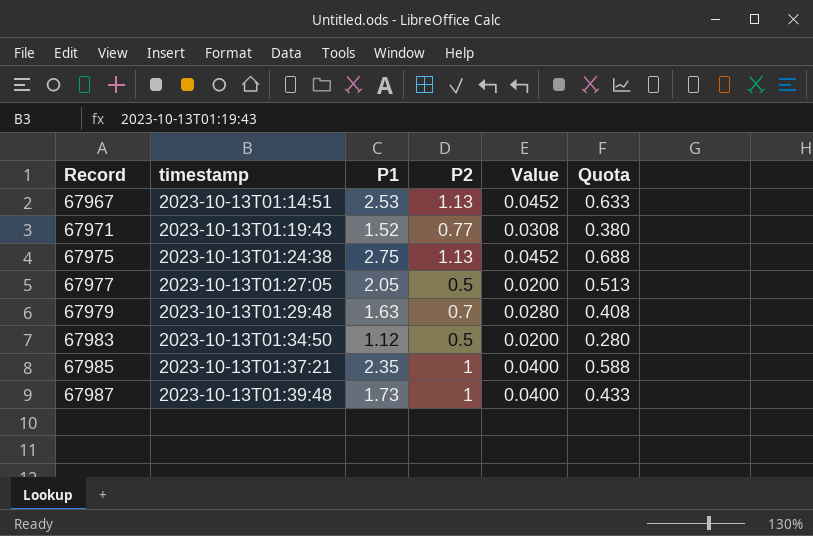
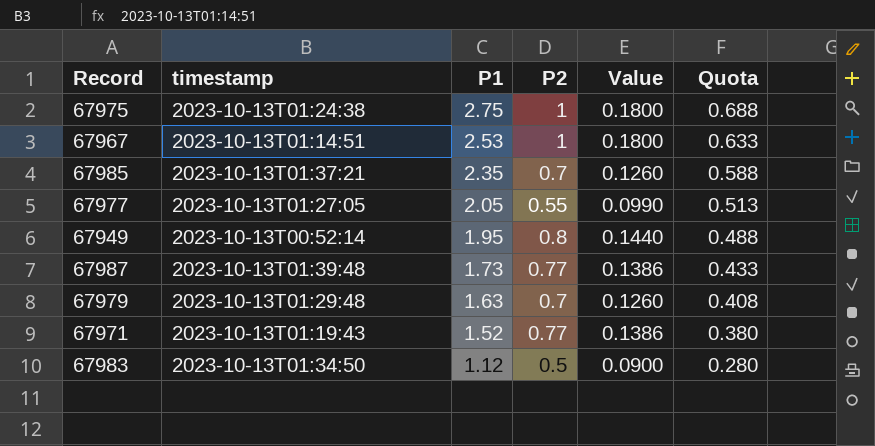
row order: Record ascending -> P1 descending
column Value | formula: [P2] * 0.04 -> [P2] * 0.18
67975 | P2: 1.13 -> 1
67967 | P2: 1.13 -> 1
67985 | P2: 1 -> 0.7
67977 | P2: 0.5 -> 0.55
row 67949: none -> 2023-10-13T00:52:14 | 1.95 | 0.8 | 0.1440 | 0.488
67987 | P2: 1 -> 0.77

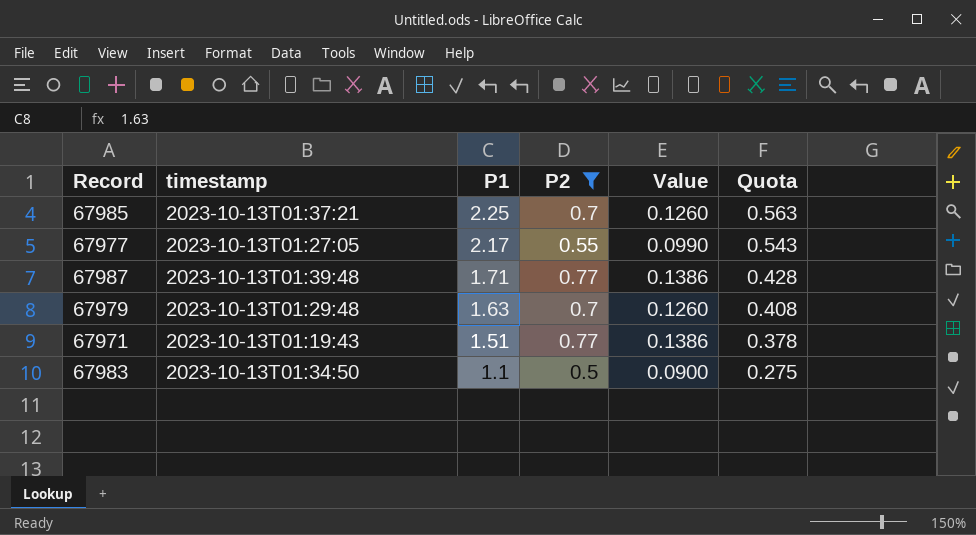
filter: none -> P2 <= 0.77
67985 | P1: 2.35 -> 2.25
67985 | Quota: 0.588 -> 0.563
67977 | P1: 2.05 -> 2.17
67977 | Quota: 0.513 -> 0.543
67987 | P1: 1.73 -> 1.71
67987 | Quota: 0.433 -> 0.428
67971 | P1: 1.52 -> 1.51
67971 | Quota: 0.380 -> 0.378
67983 | P1: 1.12 -> 1.1
67983 | Quota: 0.280 -> 0.275

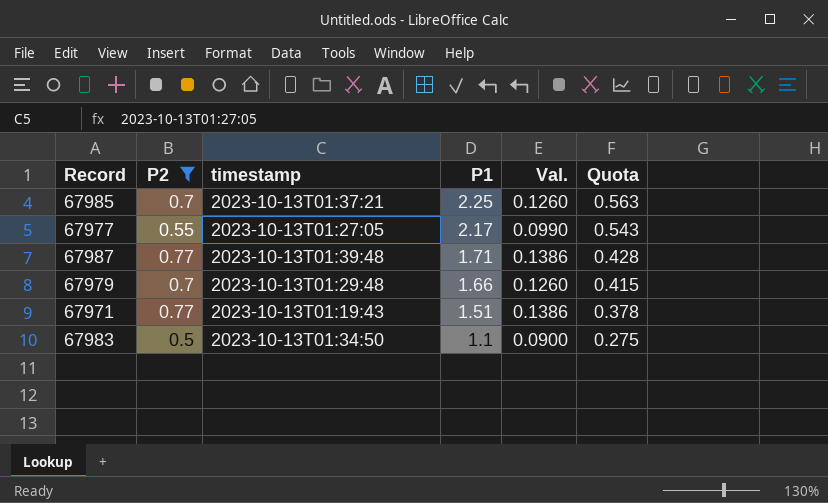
column P2 | position: 4 -> 2
column name: Value -> Val.
67979 | P1: 1.63 -> 1.66
67979 | Quota: 0.408 -> 0.415

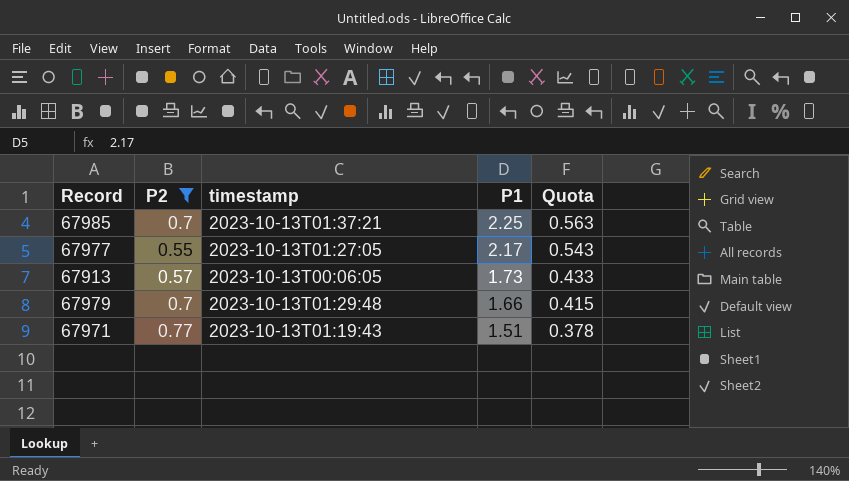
column Val. | formula: [P2] * 0.18 -> none
row 67987: 0.77 | 2023-10-13T01:39:48 | 1.71 | 0.1386 | 0.428 -> none
row 67983: 0.5 | 2023-10-13T01:34:50 | 1.1 | 0.0900 | 0.275 -> none
row 67913: none -> 0.57 | 2023-10-13T00:06:05 | 1.73 | 0.433

